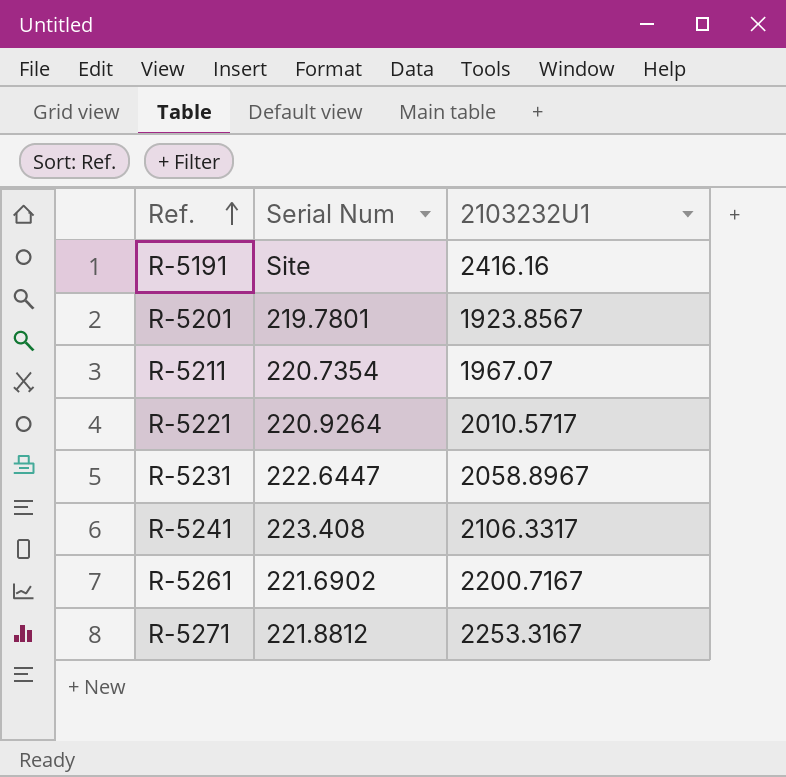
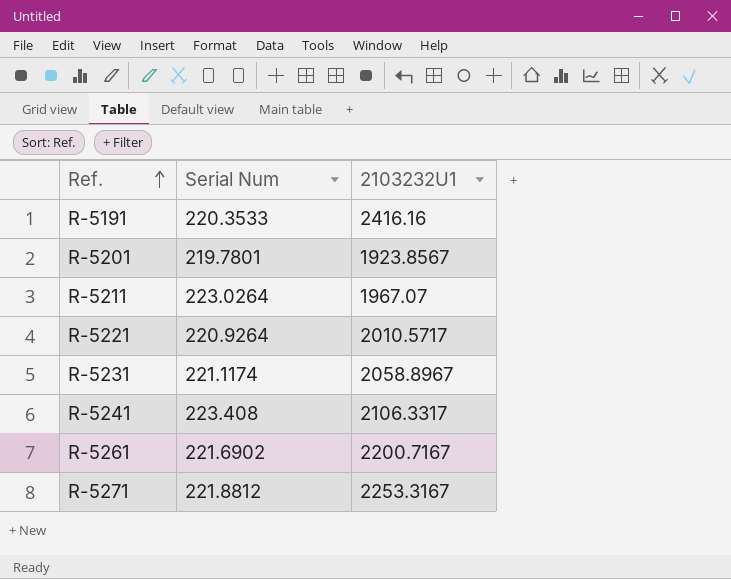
R-5191 | Serial Num: Site -> 220.3533
R-5211 | Serial Num: 220.7354 -> 223.0264
R-5231 | Serial Num: 222.6447 -> 221.1174

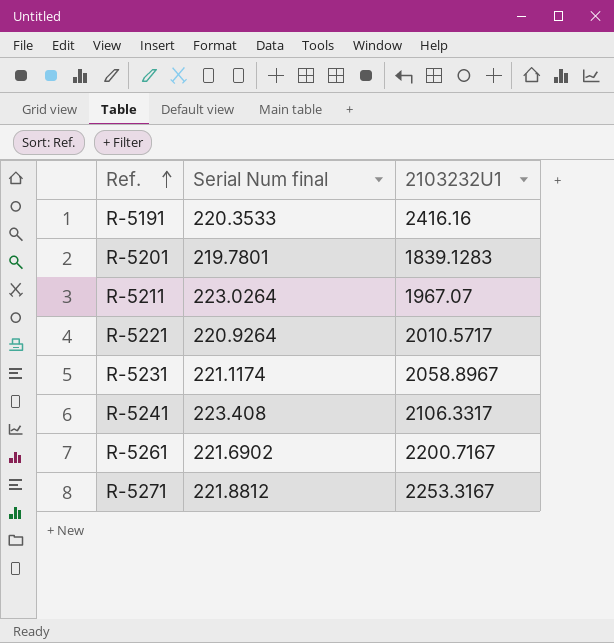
column name: Serial Num -> Serial Num final
R-5201 | 2103232U1: 1923.8567 -> 1839.1283

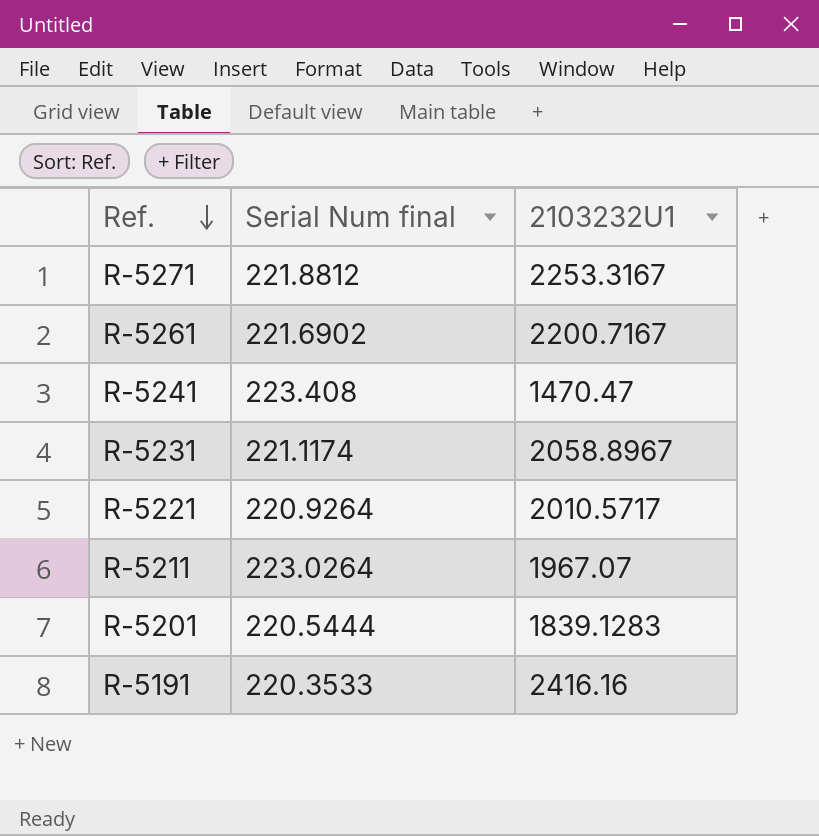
row order: Ref. ascending -> Ref. descending
R-5241 | 2103232U1: 2106.3317 -> 1470.47
R-5201 | Serial Num final: 219.7801 -> 220.5444

